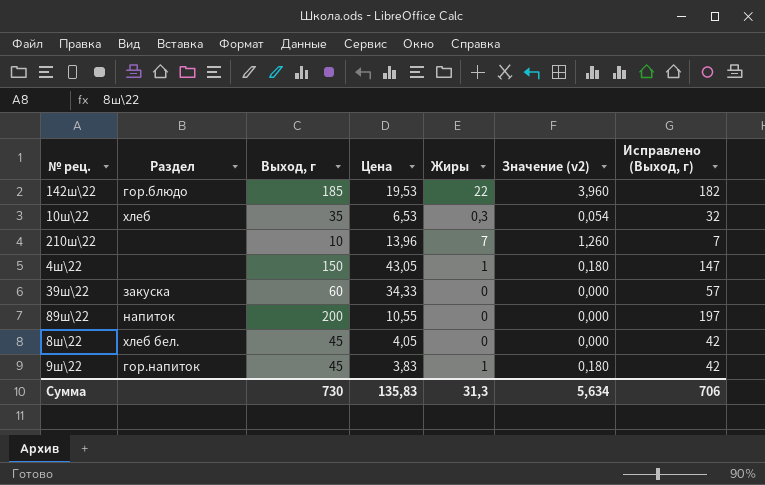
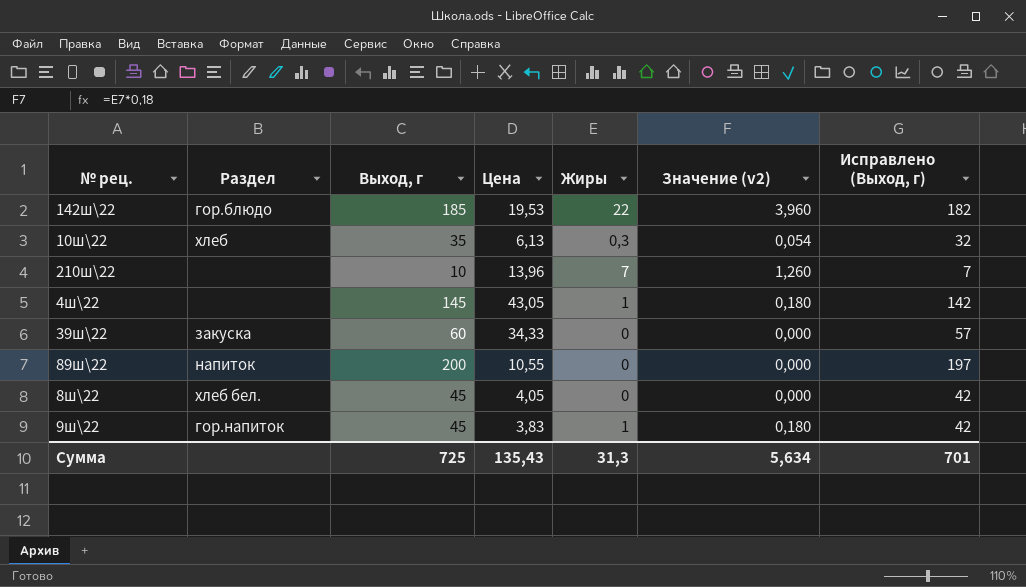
10ш\22 | Цена: 6,53 -> 6,13
4ш\22 | Выход, г: 150 -> 145
4ш\22 | Исправлено (Выход, г): 147 -> 142
Сумма | Выход, г: 730 -> 725
Сумма | Цена: 135,83 -> 135,43
Сумма | Исправлено (Выход, г): 706 -> 701

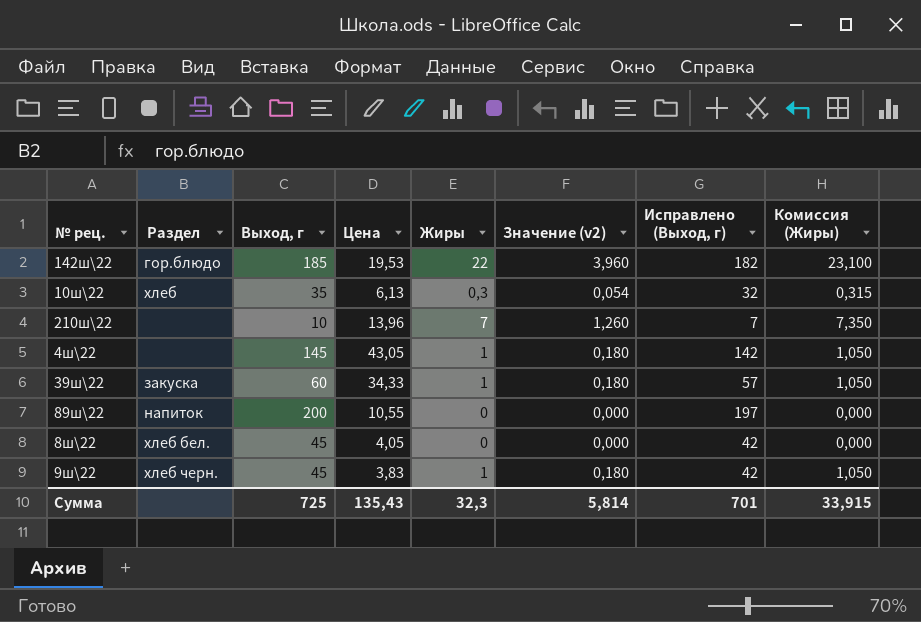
column Комиссия (Жиры) | formula: none -> [Жиры] * 1,05
39ш\22 | Жиры: 0 -> 1
39ш\22 | Значение (v2): 0,000 -> 0,180
9ш\22 | Раздел: гор.напиток -> хлеб черн.
Сумма | Жиры: 31,3 -> 32,3
Сумма | Значение (v2): 5,634 -> 5,814

